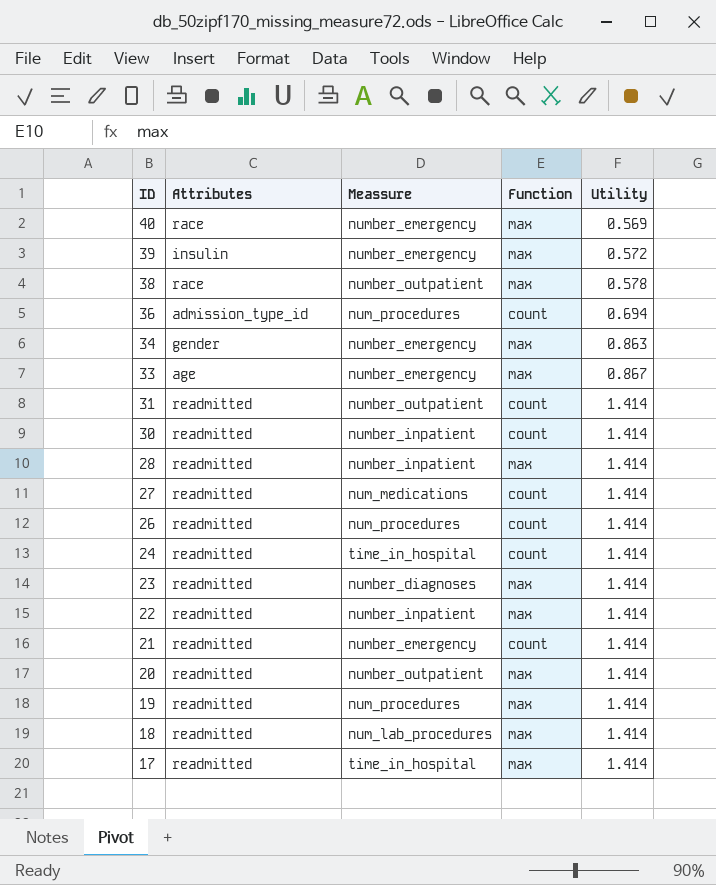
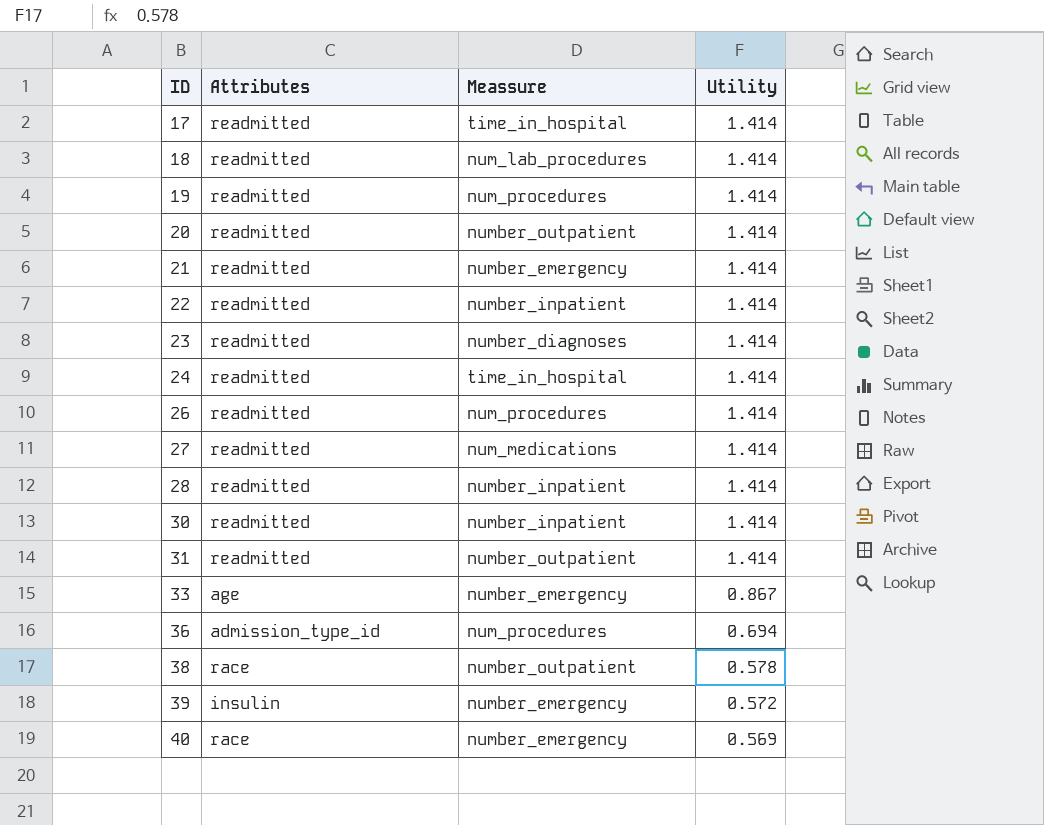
row order: ID descending -> ID ascending
column Function | position: 4 -> none
row 34: gender | number_emergency | max | 0.863 -> none

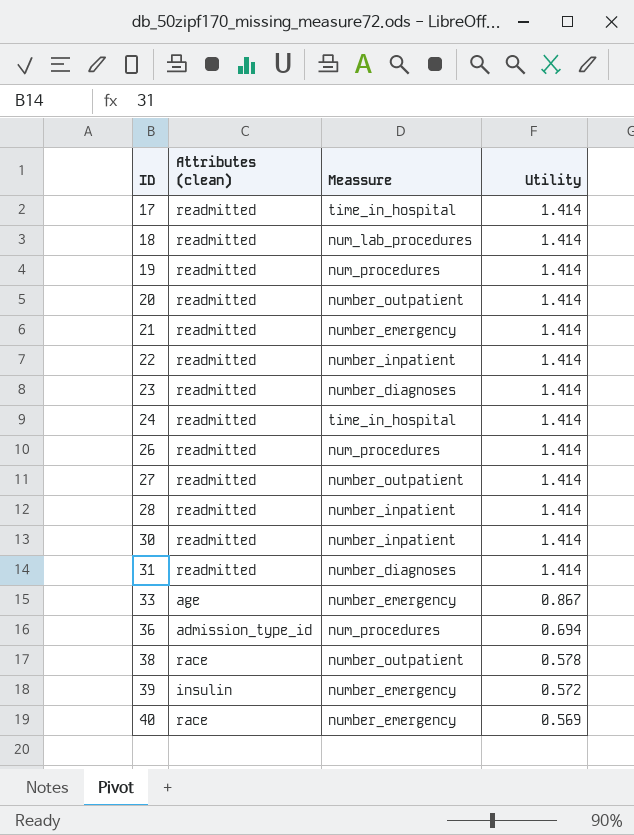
column name: Attributes -> Attributes (clean)
27 | Meassure: num_medications -> number_outpatient
31 | Meassure: number_outpatient -> number_diagnoses

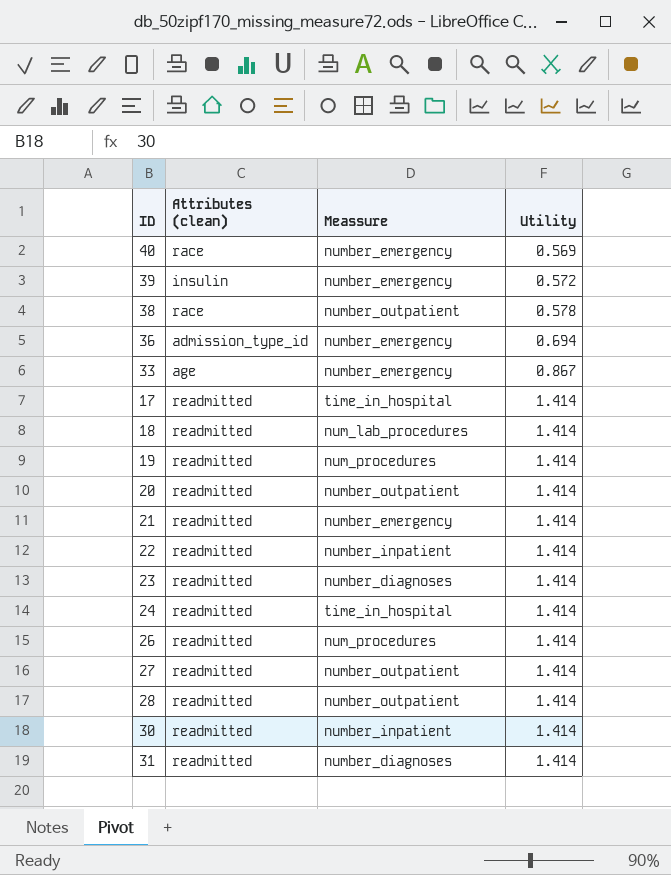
row order: ID ascending -> Utility ascending
36 | Meassure: num_procedures -> number_emergency
28 | Meassure: number_inpatient -> number_outpatient

